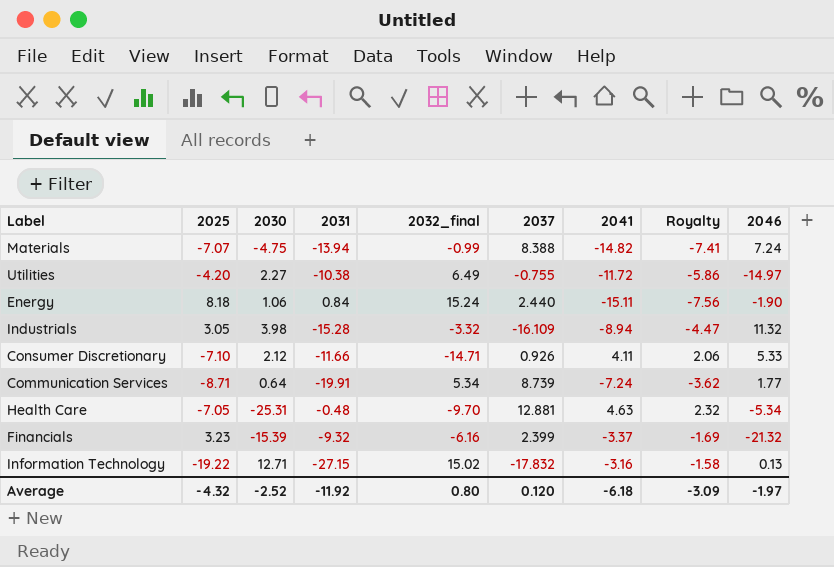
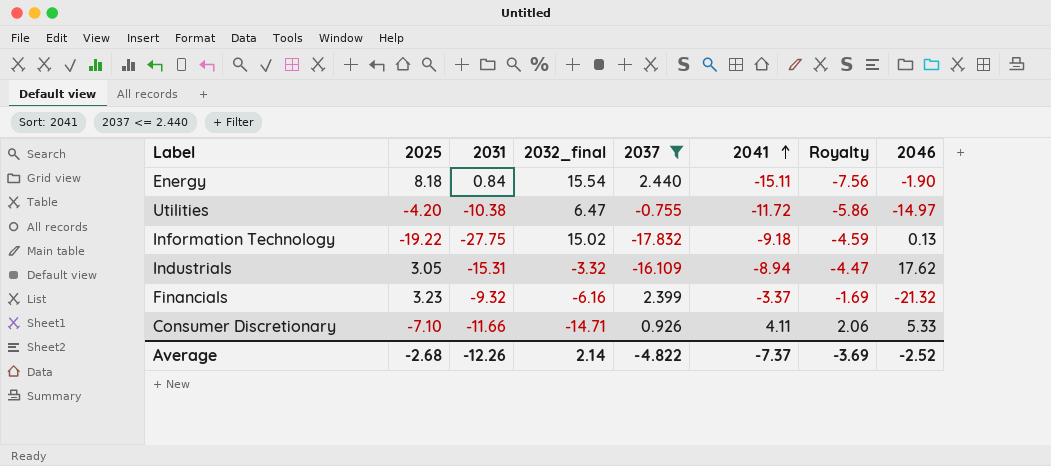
filter: none -> 2037 <= 2.440
row order: none -> 2041 ascending
column 2030 | position: 3 -> none
Energy | 2032_final: 15.24 -> 15.54
Utilities | 2032_final: 6.49 -> 6.47
Information Technology | 2031: -27.15 -> -27.75
Information Technology | 2041: -3.16 -> -9.18
Information Technology | Royalty: -1.58 -> -4.59
Industrials | 2031: -15.28 -> -15.31
Industrials | 2046: 11.32 -> 17.62
Average | 2025: -4.32 -> -2.68
Average | 2031: -11.92 -> -12.26
Average | 2032_final: 0.80 -> 2.14
Average | 2037: 0.120 -> -4.822
Average | 2041: -6.18 -> -7.37
Average | Royalty: -3.09 -> -3.69
Average | 2046: -1.97 -> -2.52

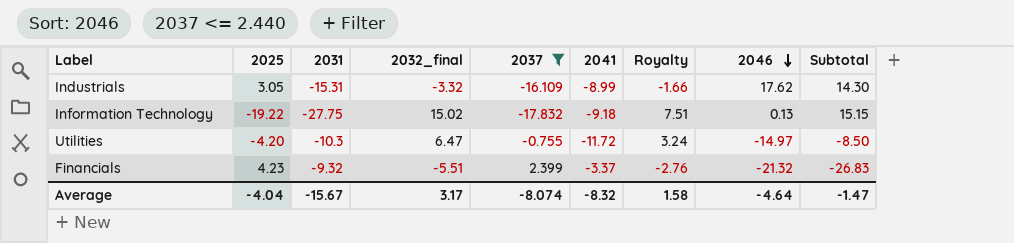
row order: 2041 ascending -> 2046 descending
column Royalty | formula: [2041] * 0.5 -> [2032_final] * 0.5
column Subtotal | formula: none -> [2032_final] + [2046]
row Energy: 8.18 | 0.84 | 15.54 | 2.440 | -15.11 | -7.56 | -1.90 -> none
row Consumer Discretionary: -7.10 | -11.66 | -14.71 | 0.926 | 4.11 | 2.06 | 5.33 -> none
Industrials | 2041: -8.94 -> -8.99
Utilities | 2031: -10.38 -> -10.3
Financials | 2025: 3.23 -> 4.23
Financials | 2032_final: -6.16 -> -5.51
Average | 2025: -2.68 -> -4.04
Average | 2031: -12.26 -> -15.67
Average | 2032_final: 2.14 -> 3.17
Average | 2037: -4.822 -> -8.074
Average | 2041: -7.37 -> -8.32
Average | Royalty: -3.69 -> 1.58
Average | 2046: -2.52 -> -4.64

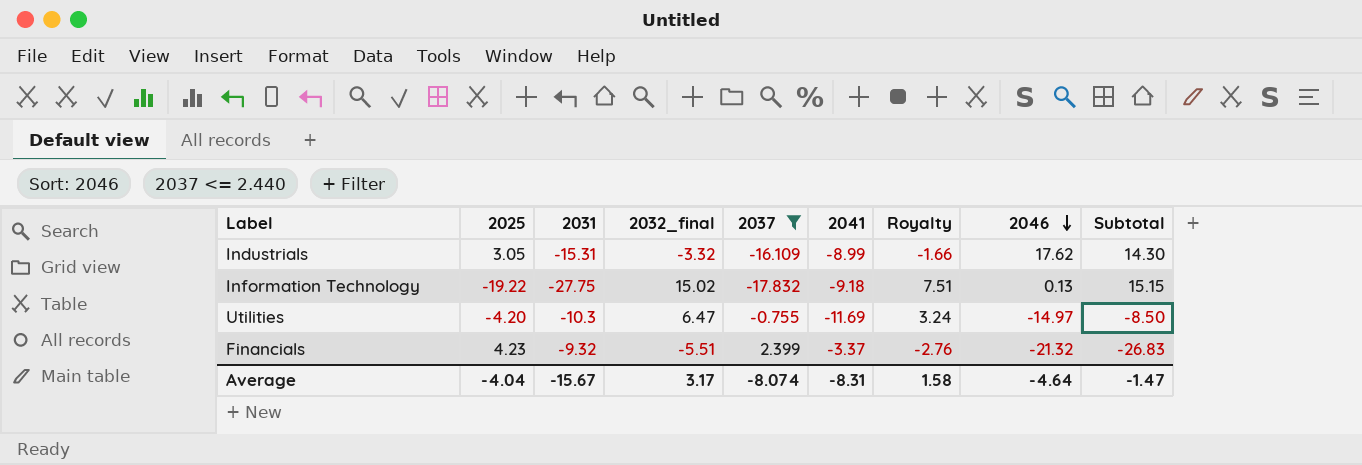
Utilities | 2041: -11.72 -> -11.69
Average | 2041: -8.32 -> -8.31

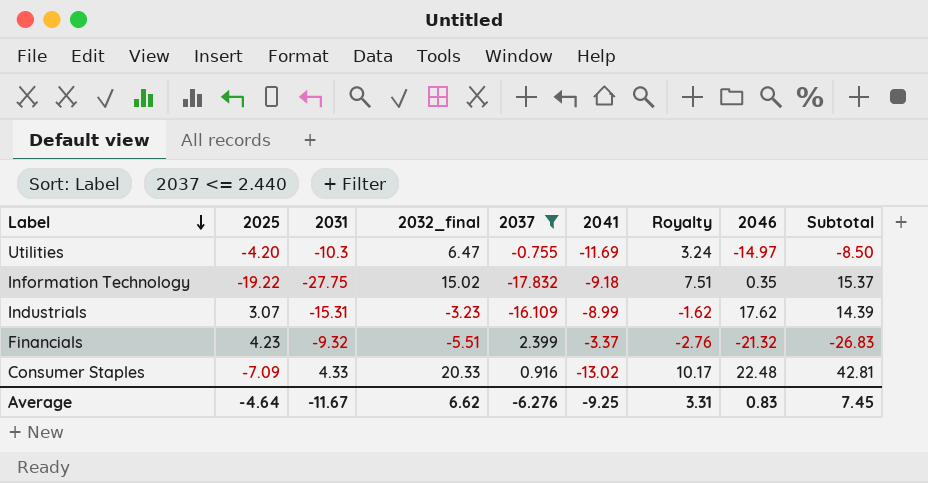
row order: 2046 descending -> Label descending
Information Technology | 2046: 0.13 -> 0.35
Information Technology | Subtotal: 15.15 -> 15.37
Industrials | 2025: 3.05 -> 3.07
Industrials | 2032_final: -3.32 -> -3.23
Industrials | Royalty: -1.66 -> -1.62
Industrials | Subtotal: 14.30 -> 14.39
row Consumer Staples: none -> -7.09 | 4.33 | 20.33 | 0.916 | -13.02 | 10.17 | 22.48 | 42.81
Average | 2025: -4.04 -> -4.64
Average | 2031: -15.67 -> -11.67
Average | 2032_final: 3.17 -> 6.62
Average | 2037: -8.074 -> -6.276
Average | 2041: -8.31 -> -9.25
Average | Royalty: 1.58 -> 3.31
Average | 2046: -4.64 -> 0.83
Average | Subtotal: -1.47 -> 7.45

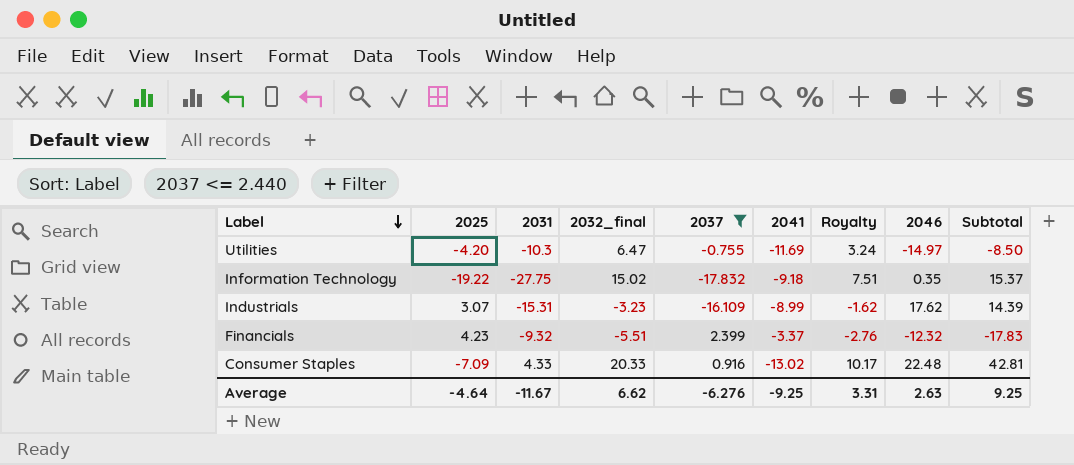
Financials | 2046: -21.32 -> -12.32
Financials | Subtotal: -26.83 -> -17.83
Average | 2046: 0.83 -> 2.63
Average | Subtotal: 7.45 -> 9.25

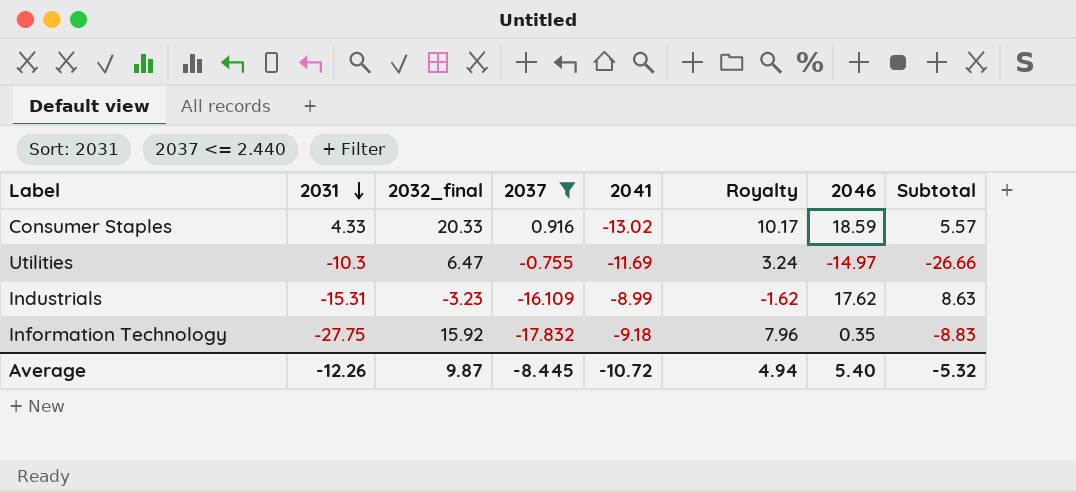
row order: Label descending -> 2031 descending
column 2025 | position: 2 -> none
column Subtotal | formula: [2032_final] + [2046] -> [2041] + [2046]
row Financials: 4.23 | -9.32 | -5.51 | 2.399 | -3.37 | -2.76 | -12.32 | -17.83 -> none
Consumer Staples | 2046: 22.48 -> 18.59
Information Technology | 2032_final: 15.02 -> 15.92
Information Technology | Royalty: 7.51 -> 7.96
Average | 2031: -11.67 -> -12.26
Average | 2032_final: 6.62 -> 9.87
Average | 2037: -6.276 -> -8.445
Average | 2041: -9.25 -> -10.72
Average | Royalty: 3.31 -> 4.94
Average | 2046: 2.63 -> 5.40
Average | Subtotal: 9.25 -> -5.32

